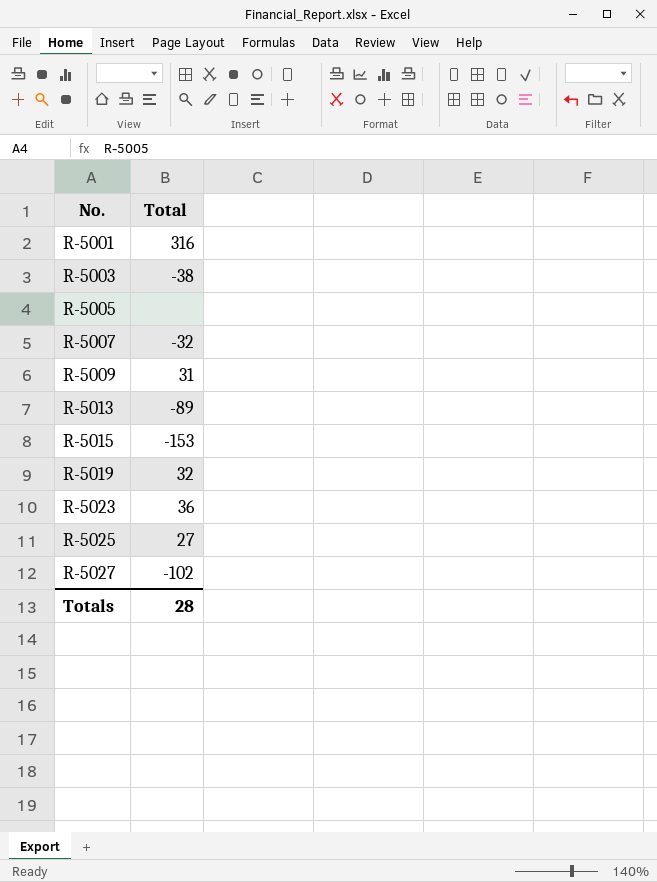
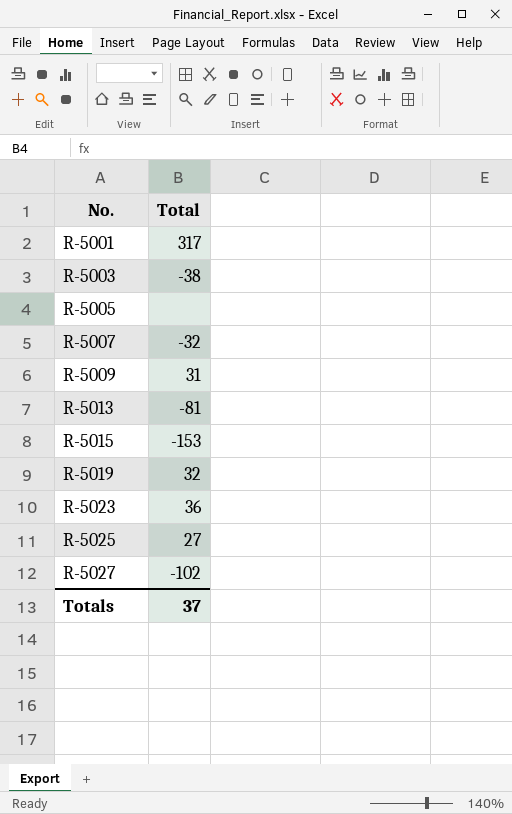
R-5001 | Total: 316 -> 317
R-5013 | Total: -89 -> -81
Totals | Total: 28 -> 37

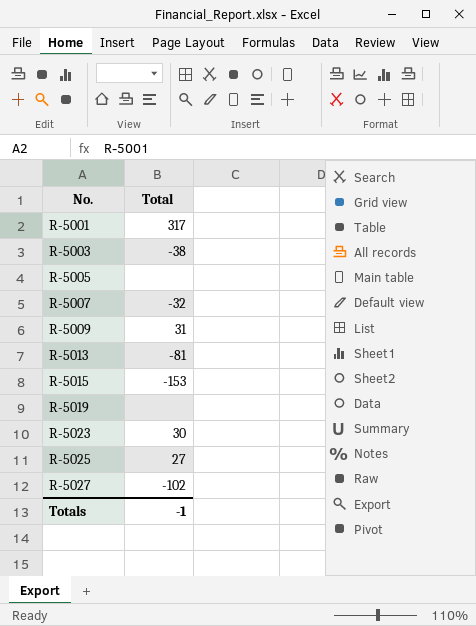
R-5019 | Total: 32 -> none
R-5023 | Total: 36 -> 30
Totals | Total: 37 -> -1

